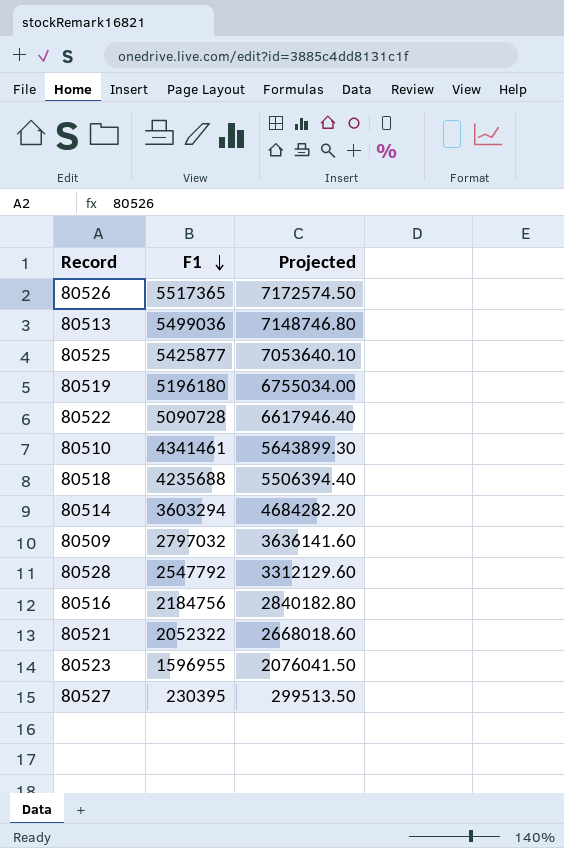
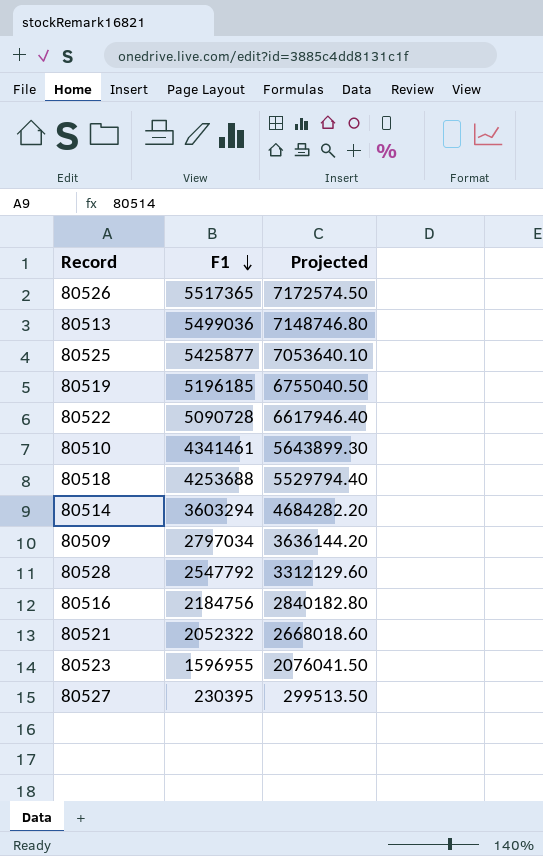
80519 | F1: 5196180 -> 5196185
80519 | Projected: 6755034.00 -> 6755040.50
80518 | F1: 4235688 -> 4253688
80518 | Projected: 5506394.40 -> 5529794.40
80509 | F1: 2797032 -> 2797034
80509 | Projected: 3636141.60 -> 3636144.20

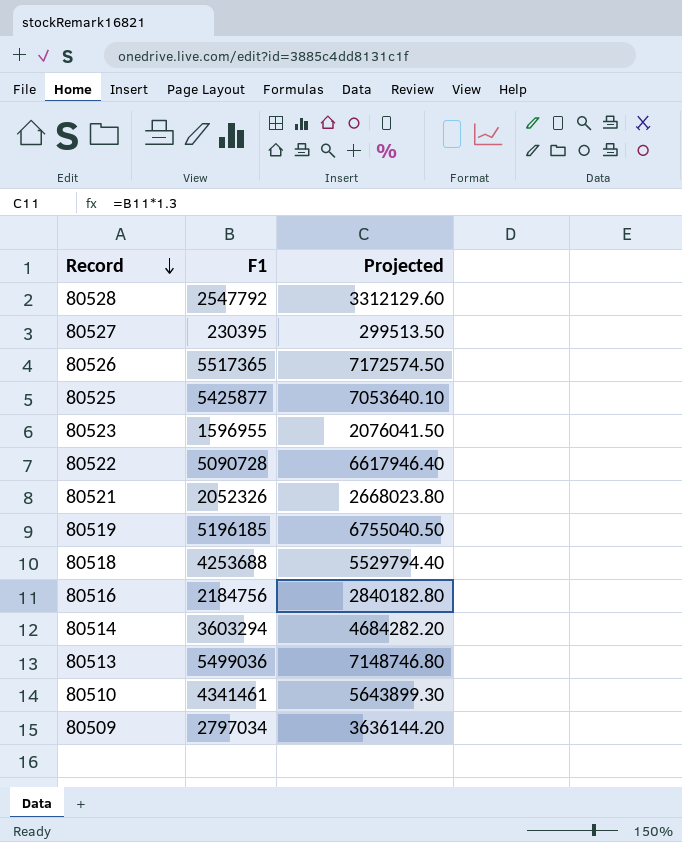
row order: F1 descending -> Record descending
80521 | F1: 2052322 -> 2052326
80521 | Projected: 2668018.60 -> 2668023.80

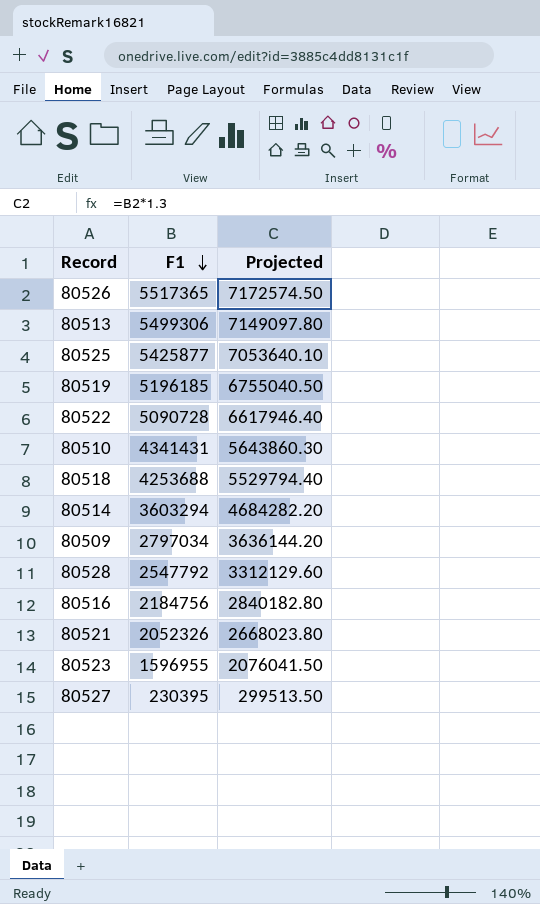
row order: Record descending -> F1 descending
80513 | F1: 5499036 -> 5499306
80513 | Projected: 7148746.80 -> 7149097.80
80510 | F1: 4341461 -> 4341431
80510 | Projected: 5643899.30 -> 5643860.30

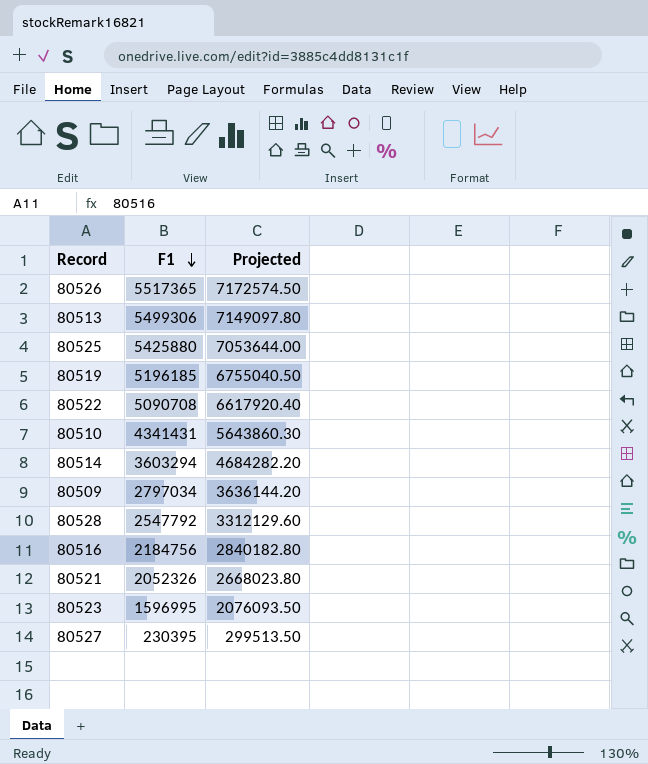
row 80518: 4253688 | 5529794.40 -> none
80525 | F1: 5425877 -> 5425880
80525 | Projected: 7053640.10 -> 7053644.00
80522 | F1: 5090728 -> 5090708
80522 | Projected: 6617946.40 -> 6617920.40
80523 | F1: 1596955 -> 1596995
80523 | Projected: 2076041.50 -> 2076093.50

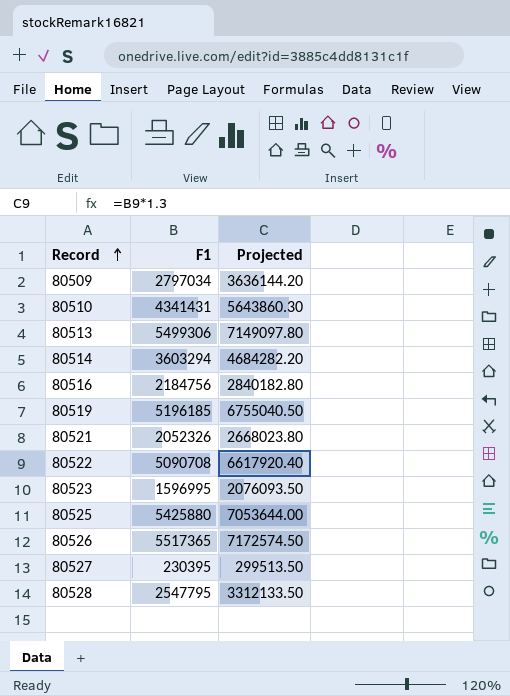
row order: F1 descending -> Record ascending
80528 | F1: 2547792 -> 2547795
80528 | Projected: 3312129.60 -> 3312133.50

